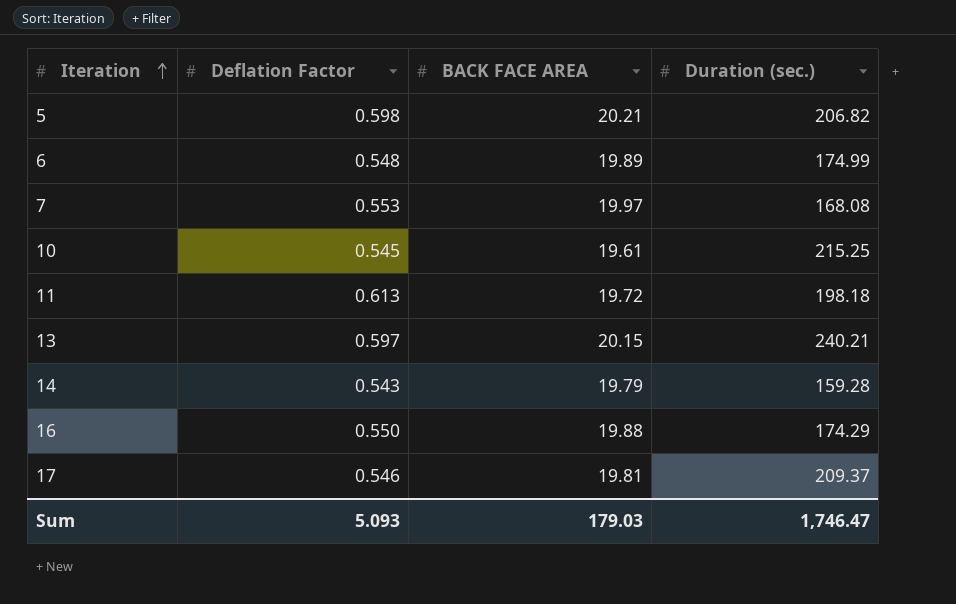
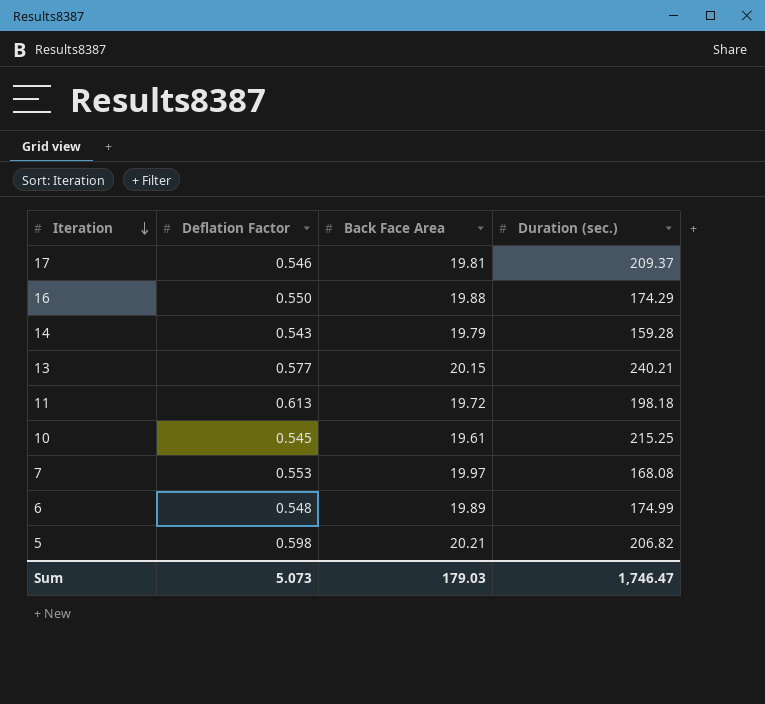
row order: Iteration ascending -> Iteration descending
column name: BACK FACE AREA -> Back Face Area
13 | Deflation Factor: 0.597 -> 0.577
Sum | Deflation Factor: 5.093 -> 5.073

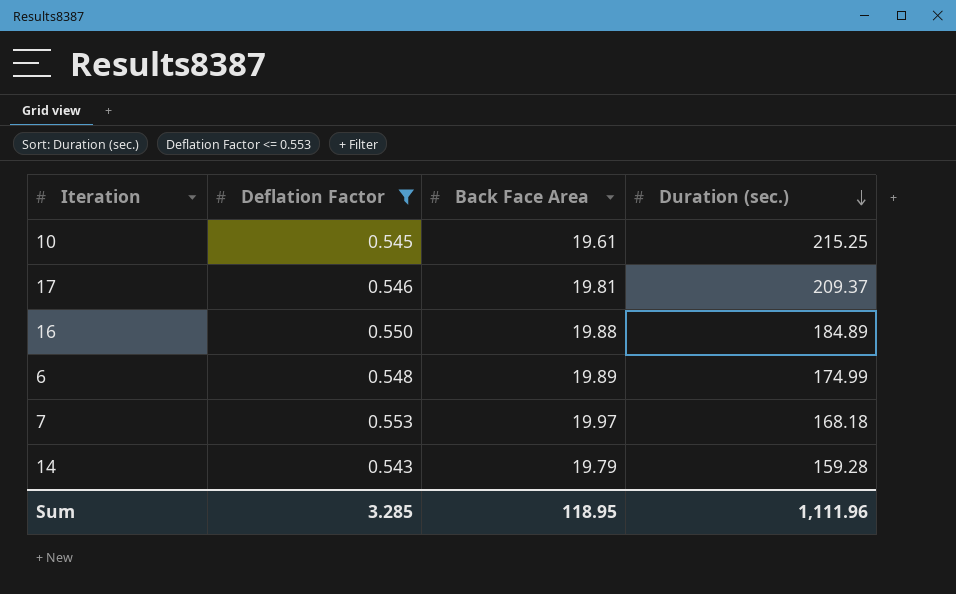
filter: none -> Deflation Factor <= 0.553
row order: Iteration descending -> Duration (sec.) descending
16 | Duration (sec.): 174.29 -> 184.89
7 | Duration (sec.): 168.08 -> 168.18
Sum | Deflation Factor: 5.073 -> 3.285
Sum | Back Face Area: 179.03 -> 118.95
Sum | Duration (sec.): 1,746.47 -> 1,111.96

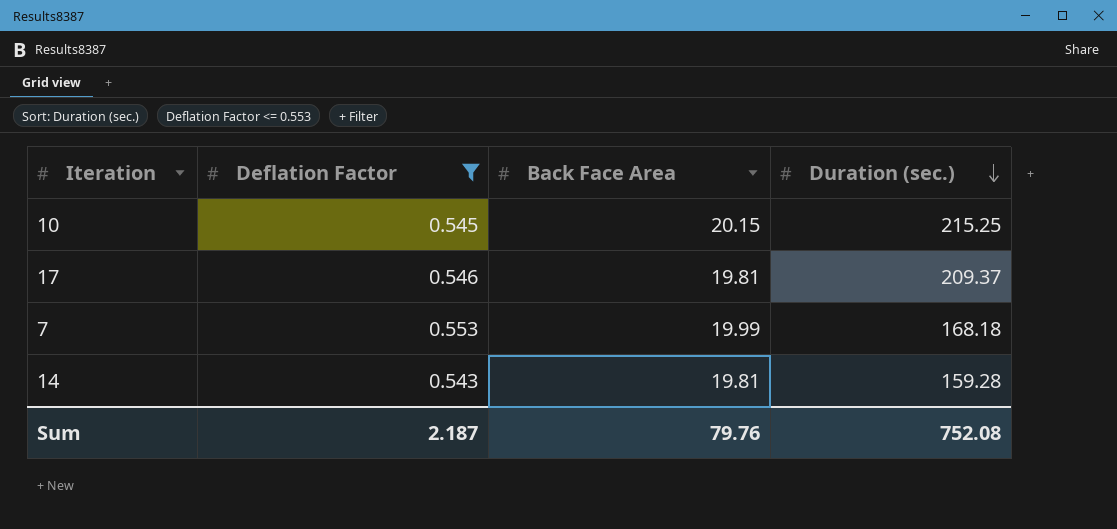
row 16: 0.550 | 19.88 | 184.89 -> none
row 6: 0.548 | 19.89 | 174.99 -> none
10 | Back Face Area: 19.61 -> 20.15
7 | Back Face Area: 19.97 -> 19.99
14 | Back Face Area: 19.79 -> 19.81
Sum | Deflation Factor: 3.285 -> 2.187
Sum | Back Face Area: 118.95 -> 79.76
Sum | Duration (sec.): 1,111.96 -> 752.08

